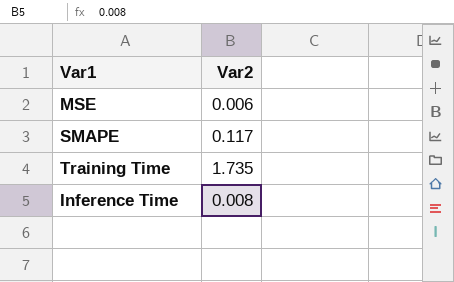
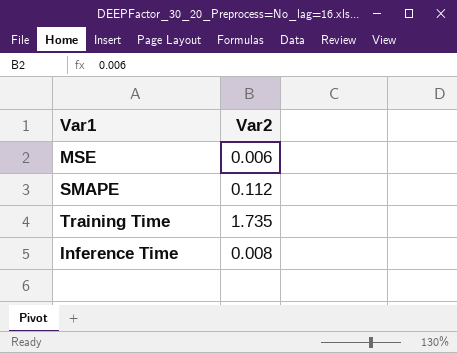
SMAPE | Var2: 0.117 -> 0.112

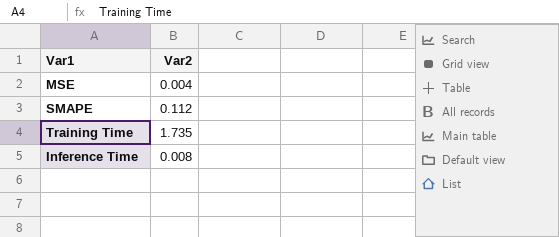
MSE | Var2: 0.006 -> 0.004

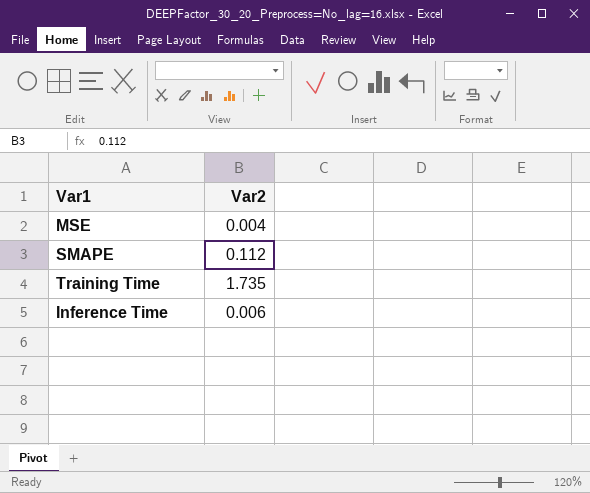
Inference Time | Var2: 0.008 -> 0.006

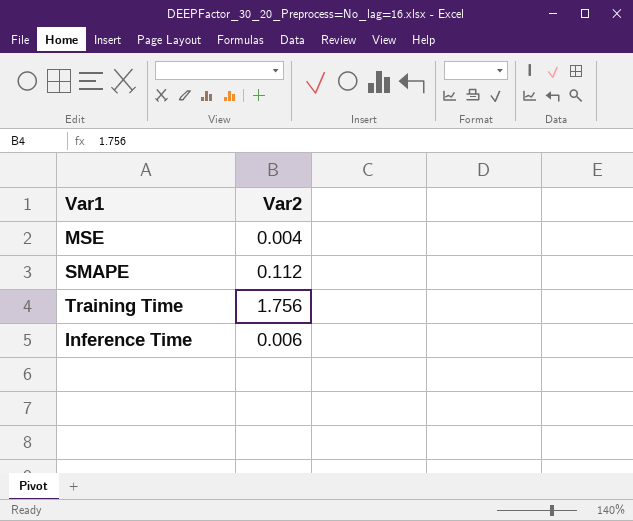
Training Time | Var2: 1.735 -> 1.756

